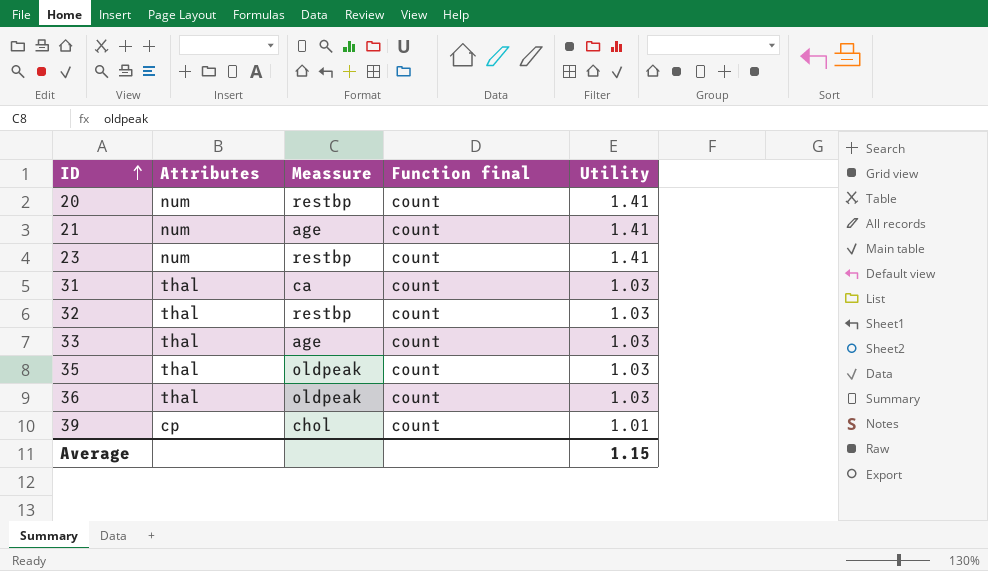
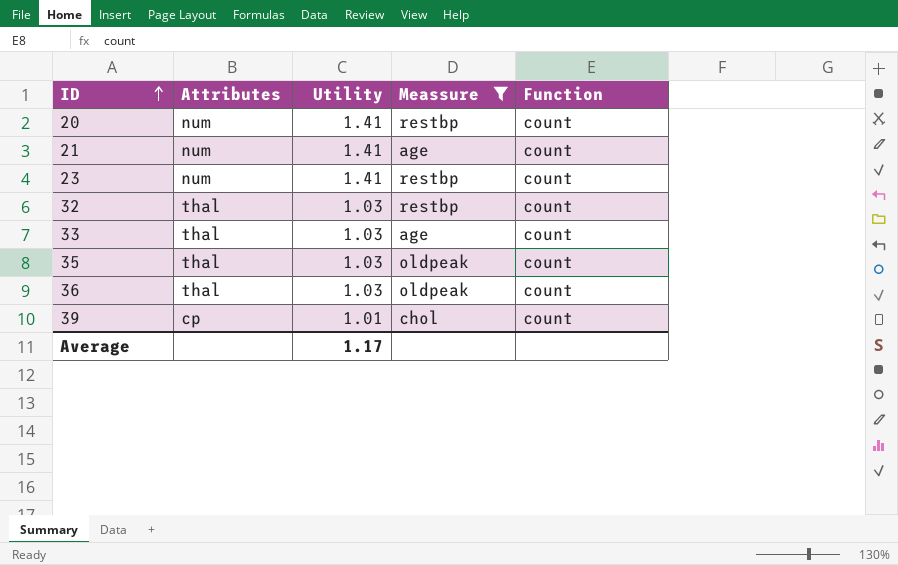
filter: none -> Meassure != ca
column Utility | position: 5 -> 3
column name: Function final -> Function
Average | Utility: 1.15 -> 1.17

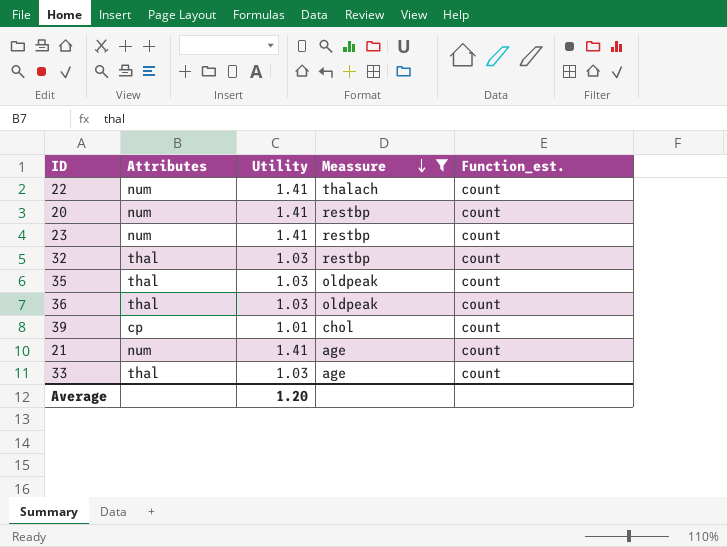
row order: ID ascending -> Meassure descending
column name: Function -> Function_est.
row 22: none -> num | 1.41 | thalach | count
Average | Utility: 1.17 -> 1.20

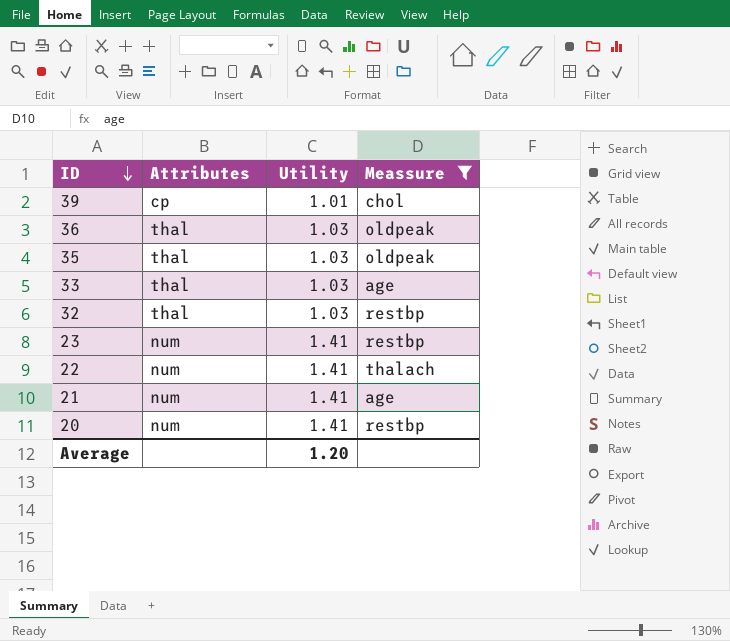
row order: Meassure descending -> ID descending
column Function_est. | position: 5 -> none

